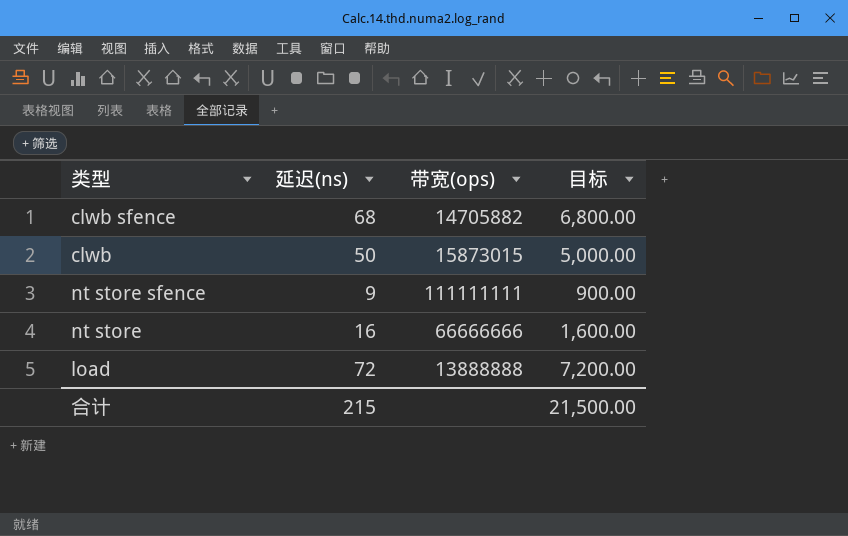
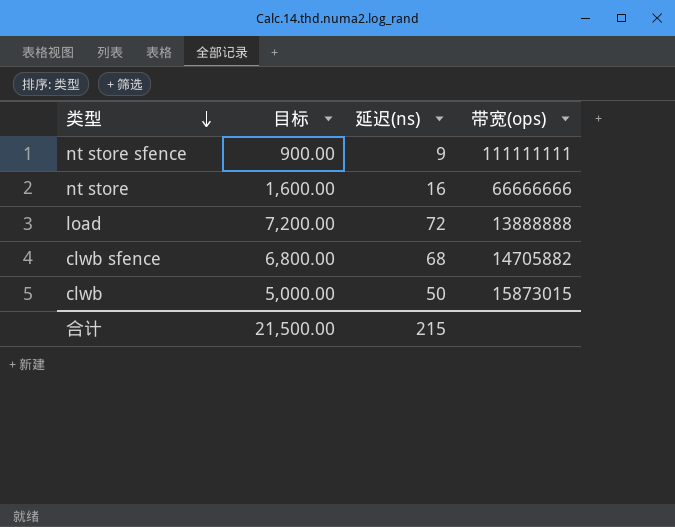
row order: none -> 类型 descending
column 目标 | position: 4 -> 2

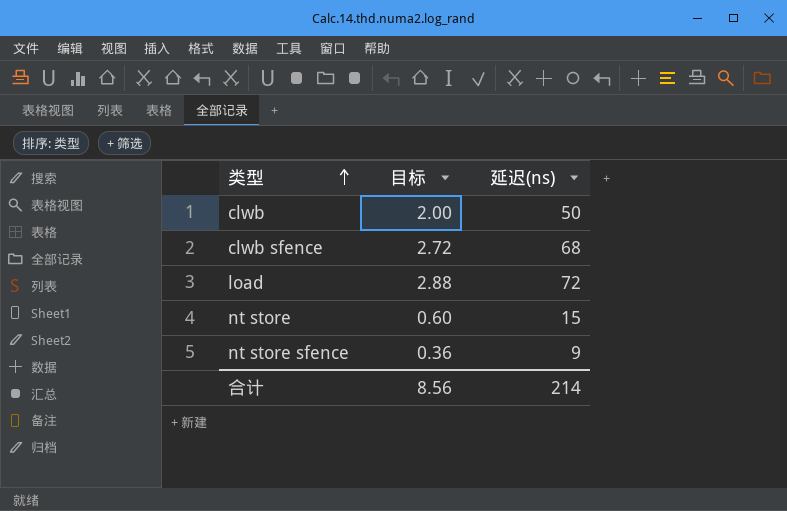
row order: 类型 descending -> 类型 ascending
column 带宽(ops) | position: 4 -> none
column 目标 | formula: [延迟(ns)] * 100 -> [延迟(ns)] * 0.04
nt store | 延迟(ns): 16 -> 15
合计 | 目标: 21,500.00 -> 8.56
合计 | 延迟(ns): 215 -> 214

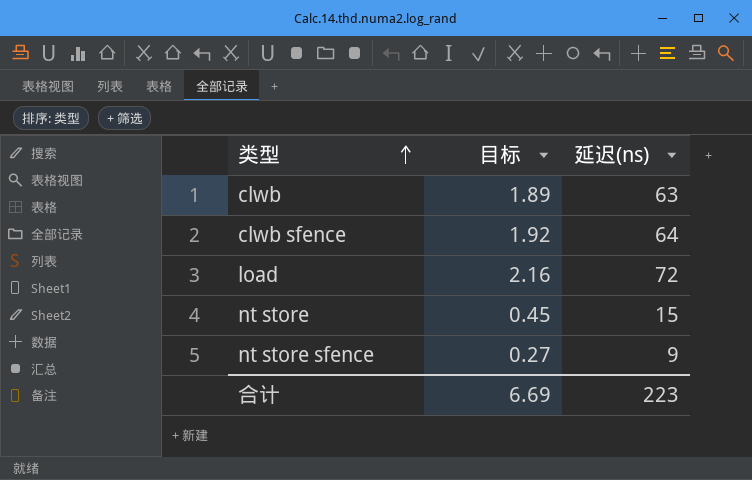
column 目标 | formula: [延迟(ns)] * 0.04 -> [延迟(ns)] * 0.03
clwb | 延迟(ns): 50 -> 63
clwb sfence | 延迟(ns): 68 -> 64
合计 | 目标: 8.56 -> 6.69
合计 | 延迟(ns): 214 -> 223

